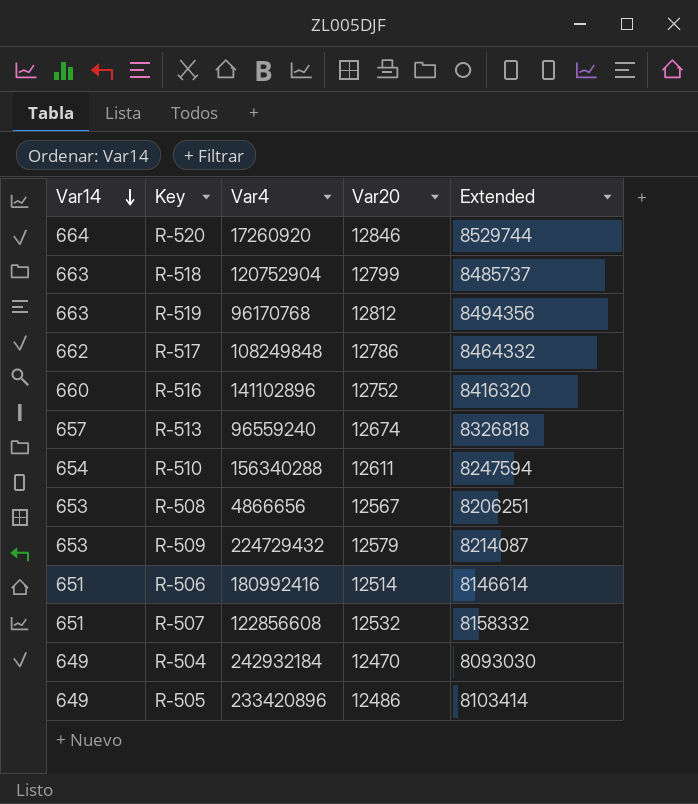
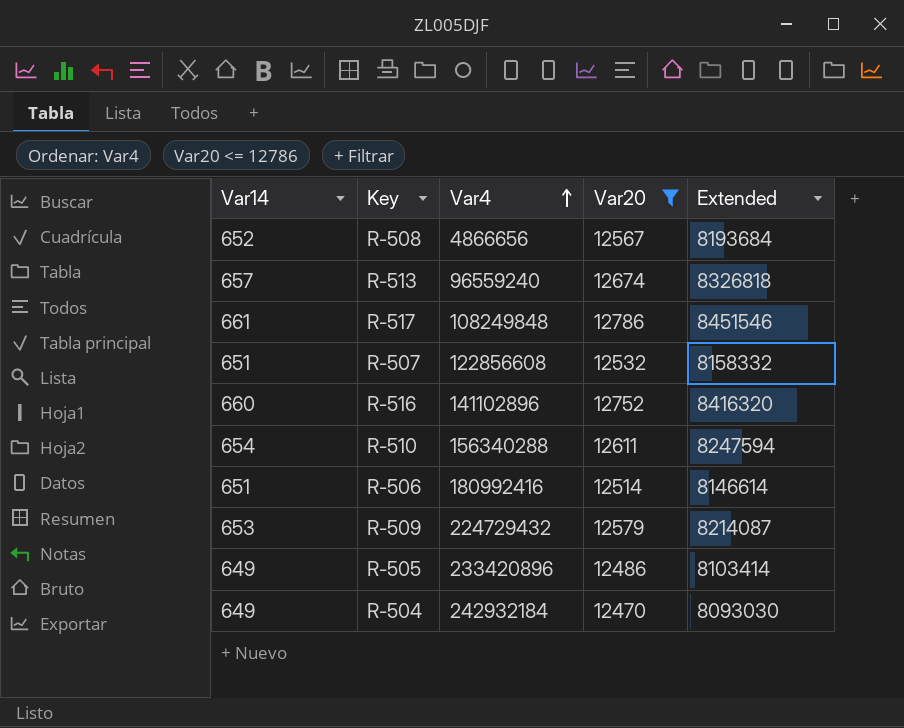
filter: none -> Var20 <= 12786
row order: Var14 descending -> Var4 ascending
R-508 | Var14: 653 -> 652
R-508 | Extended: 8206251 -> 8193684
R-517 | Var14: 662 -> 661
R-517 | Extended: 8464332 -> 8451546

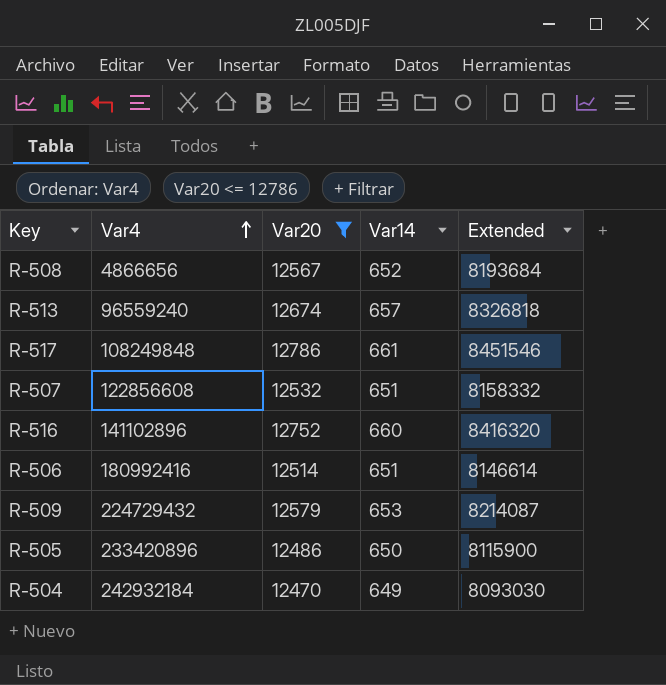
column Var14 | position: 1 -> 4
row R-510: 654 | 156340288 | 12611 | 8247594 -> none
R-505 | Var14: 649 -> 650
R-505 | Extended: 8103414 -> 8115900

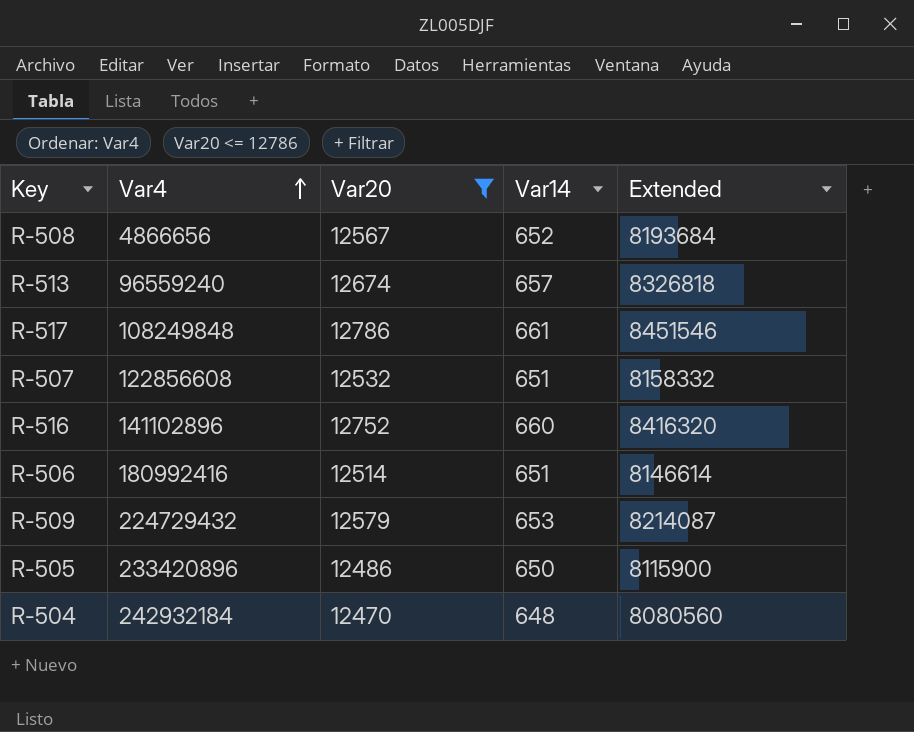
R-504 | Var14: 649 -> 648
R-504 | Extended: 8093030 -> 8080560

